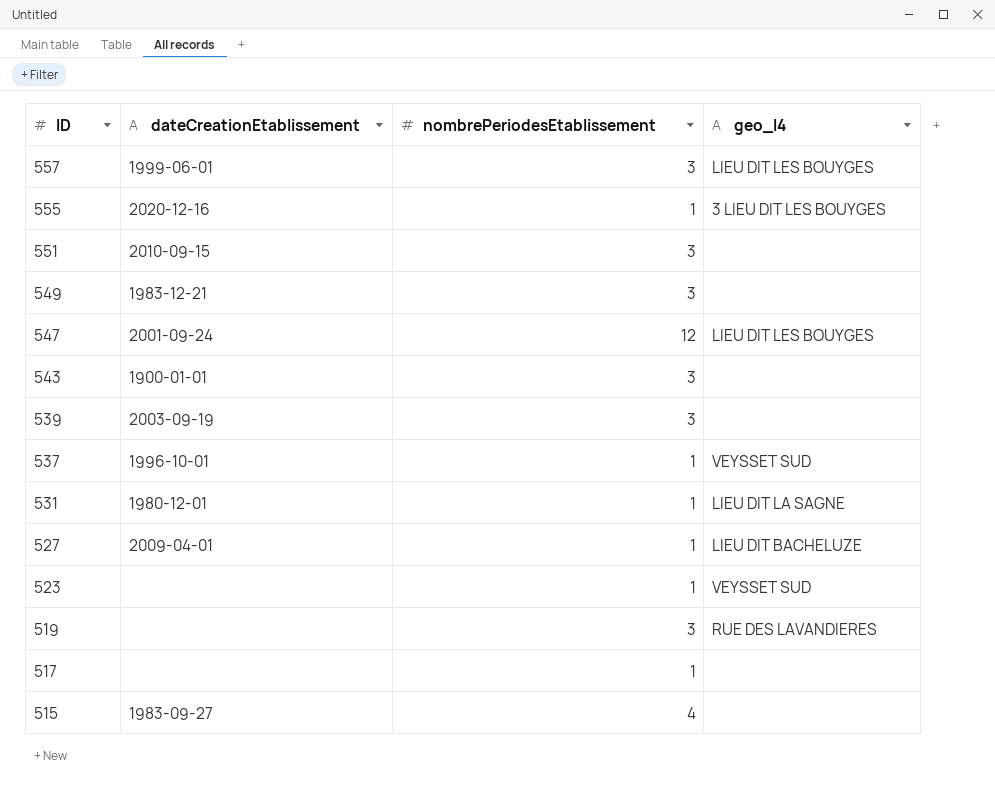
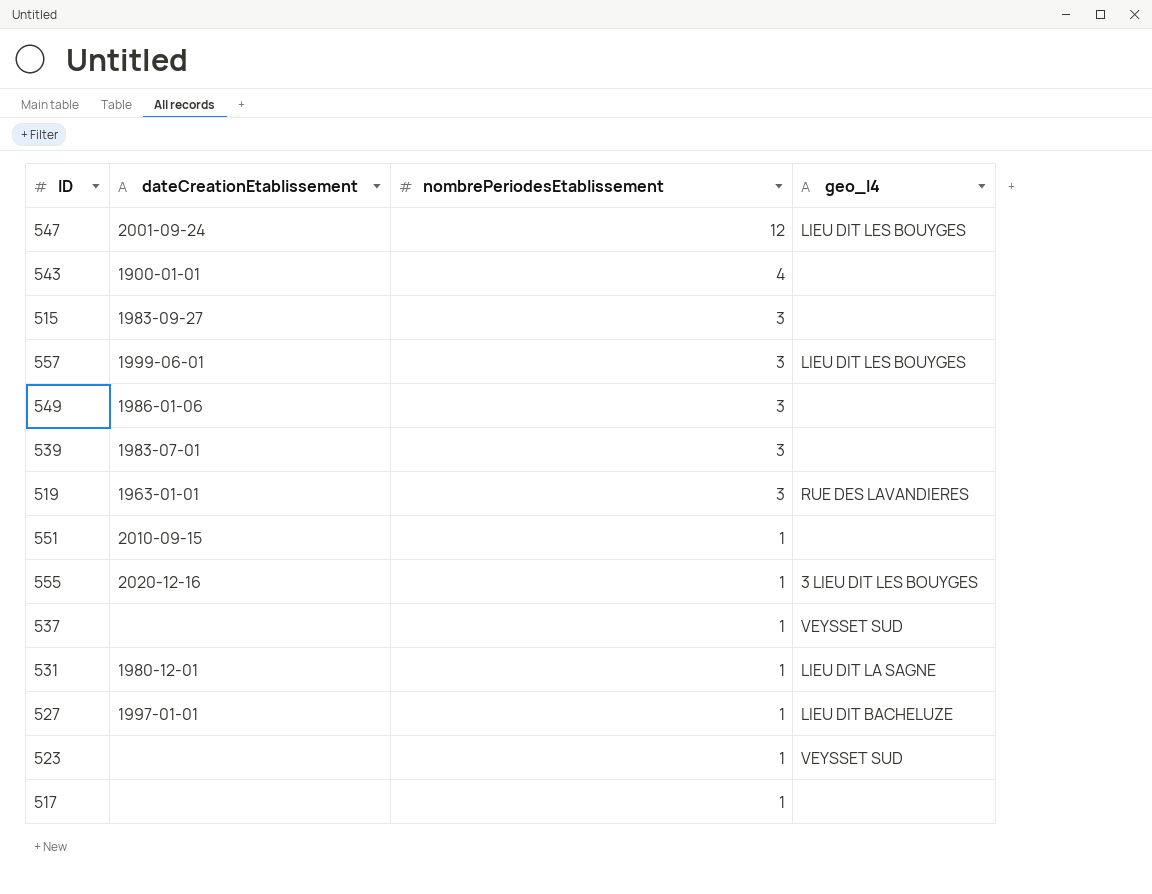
row order: ID descending -> nombrePeriodesEtablissement descending
543 | nombrePeriodesEtablissement: 3 -> 4
515 | nombrePeriodesEtablissement: 4 -> 3
549 | dateCreationEtablissement: 1983-12-21 -> 1986-01-06
539 | dateCreationEtablissement: 2003-09-19 -> 1983-07-01
519 | dateCreationEtablissement: none -> 1963-01-01
551 | nombrePeriodesEtablissement: 3 -> 1
537 | dateCreationEtablissement: 1996-10-01 -> none
527 | dateCreationEtablissement: 2009-04-01 -> 1997-01-01

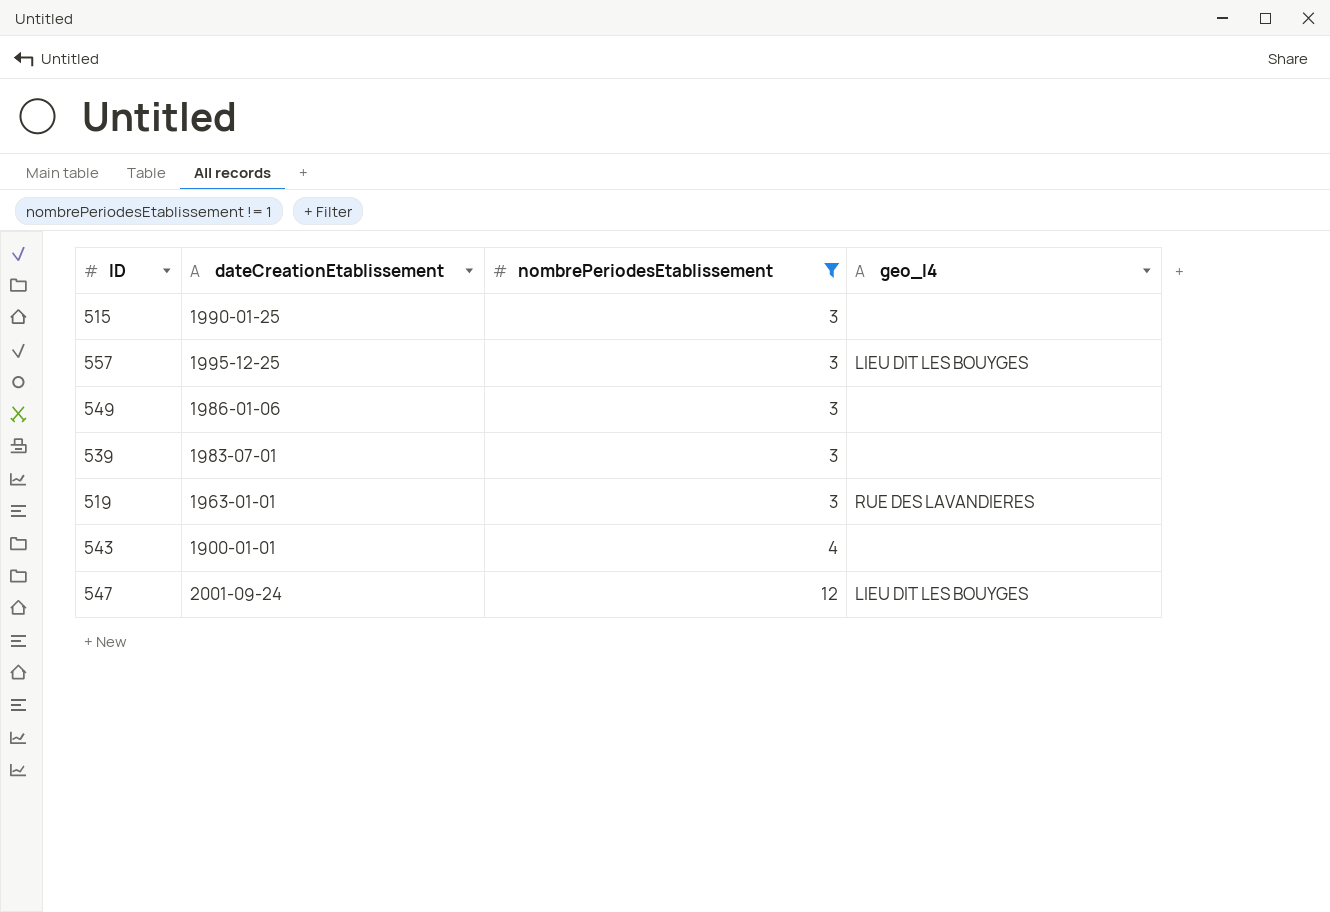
filter: none -> nombrePeriodesEtablissement != 1
row order: nombrePeriodesEtablissement descending -> nombrePeriodesEtablissement ascending
515 | dateCreationEtablissement: 1983-09-27 -> 1990-01-25
557 | dateCreationEtablissement: 1999-06-01 -> 1995-12-25

